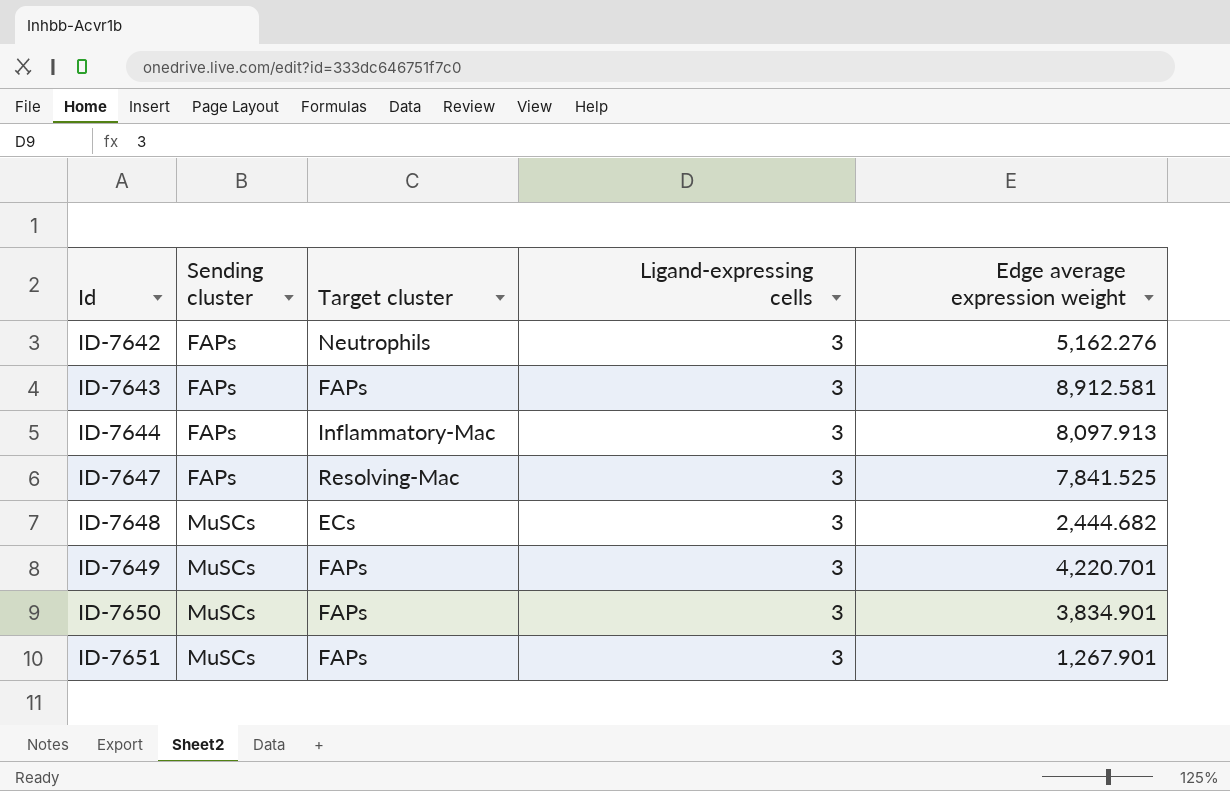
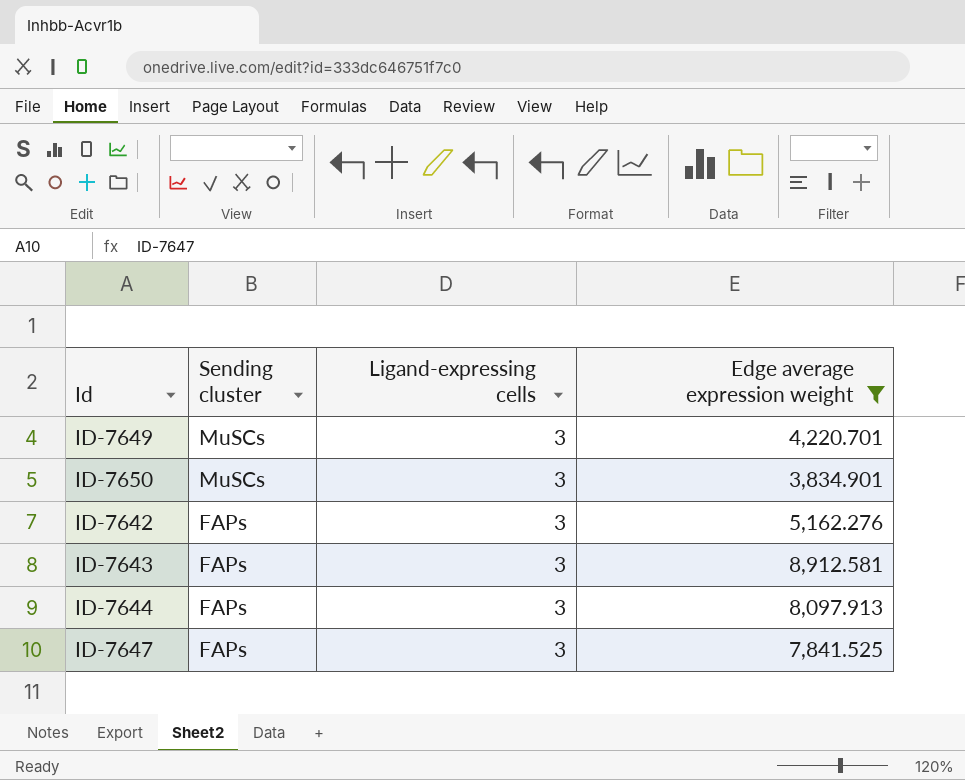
filter: none -> Edge average expression weight >= 3,834.901
row order: Id ascending -> Sending cluster descending
column Target cluster | position: 3 -> none

